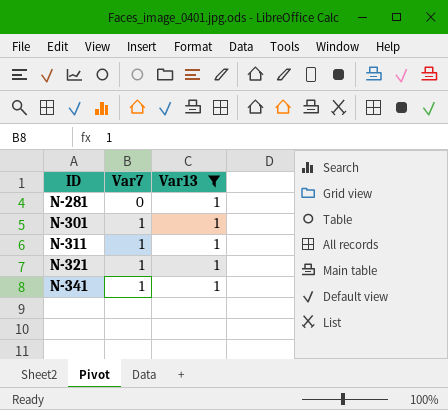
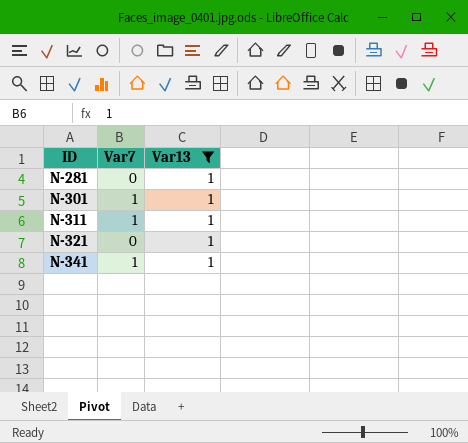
N-321 | Var7: 1 -> 0

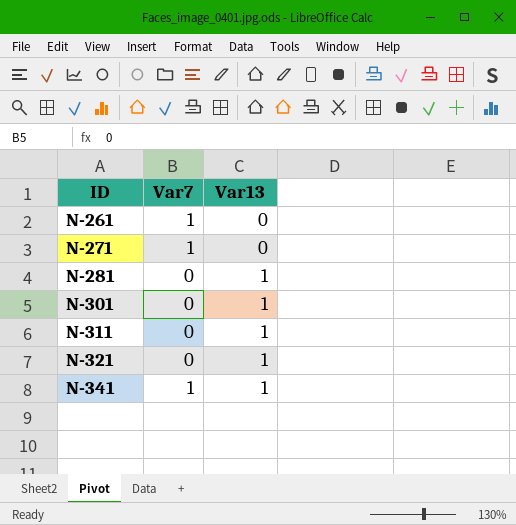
filter: Var13 = 1 -> none
N-301 | Var7: 1 -> 0
N-311 | Var7: 1 -> 0

